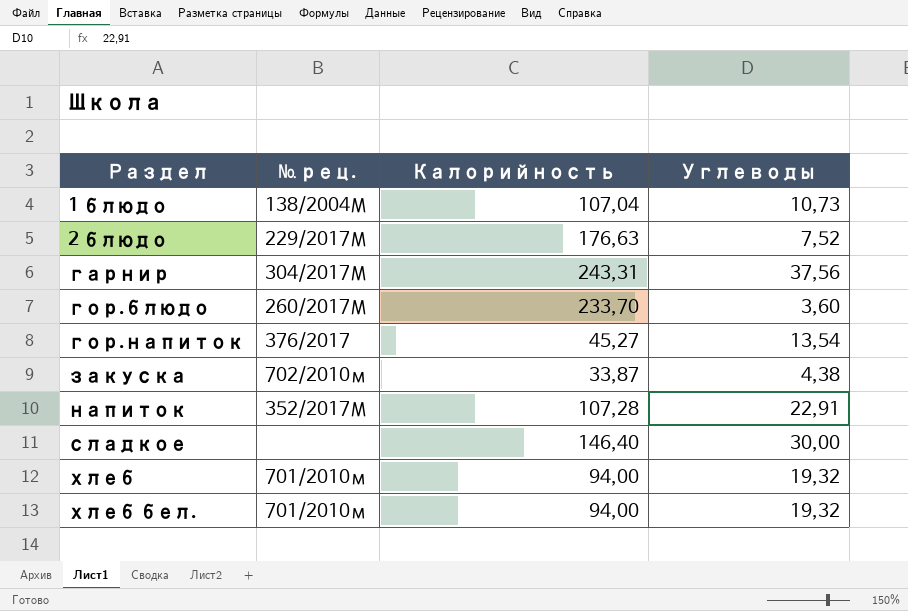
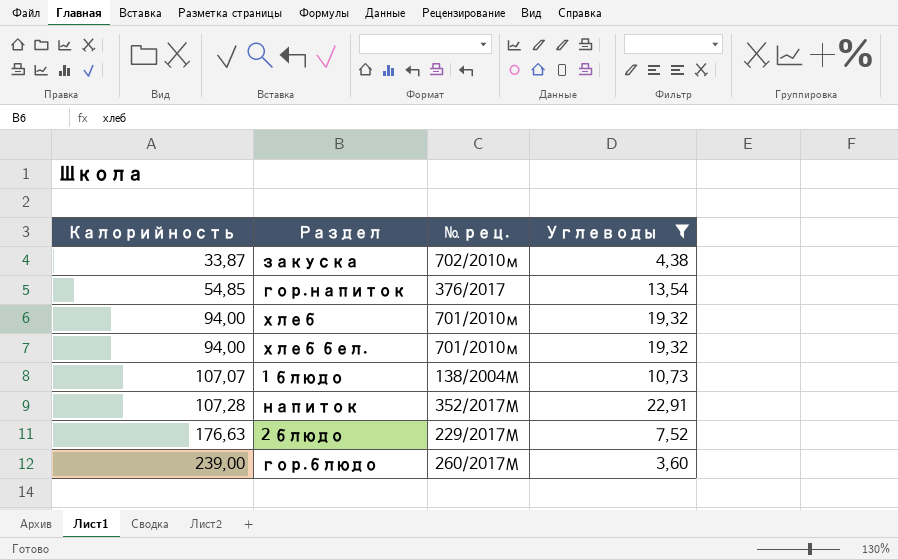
filter: none -> Углеводы <= 22,91
row order: Раздел ascending -> Калорийность ascending
column Калорийность | position: 3 -> 1
гор.напиток | Калорийность: 45,27 -> 54,85
1 блюдо | Калорийность: 107,04 -> 107,07
гор.блюдо | Калорийность: 233,70 -> 239,00

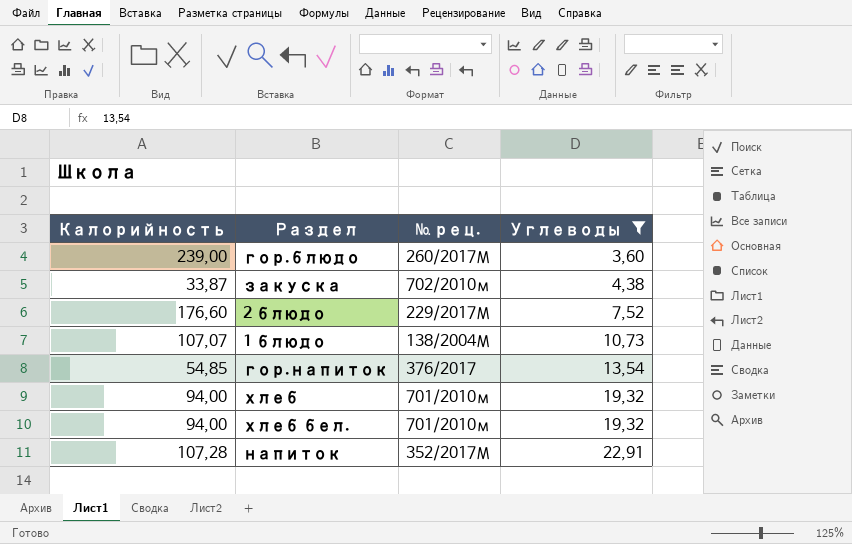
row order: Калорийность ascending -> Углеводы ascending
2 блюдо | Калорийность: 176,63 -> 176,60

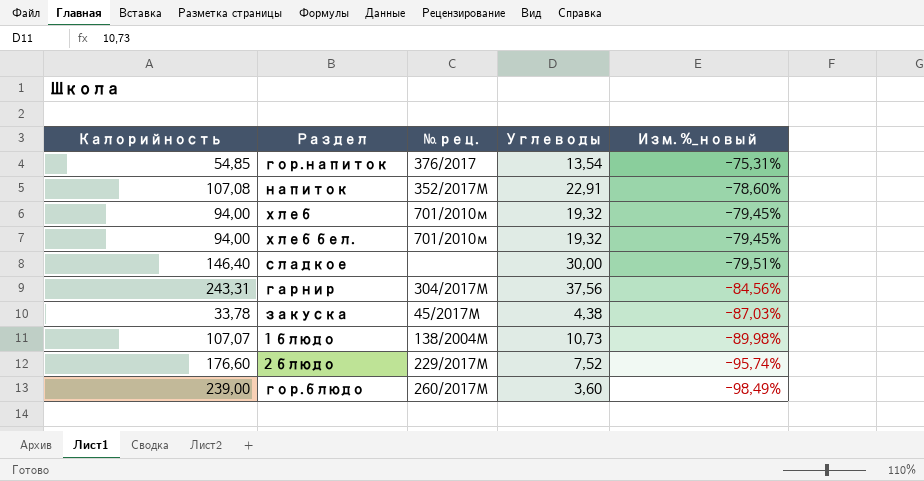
filter: Углеводы <= 22,91 -> none
row order: Углеводы ascending -> Изм. %_новый descending
column Изм. %_новый | formula: none -> ([Углеводы] - [Калорийность]) / [Калорийность]
напиток | Калорийность: 107,28 -> 107,08
закуска | Калорийность: 33,87 -> 33,78
закуска | № рец.: 702/2010м -> 45/2017М

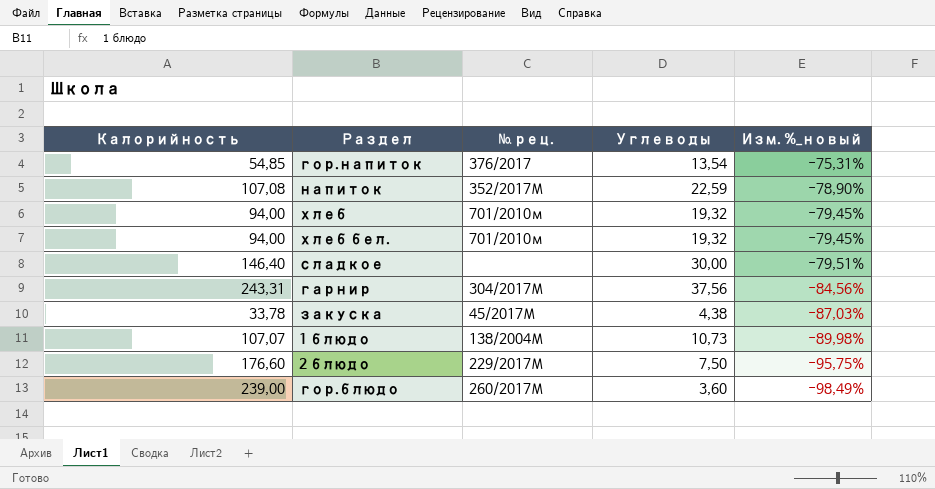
напиток | Углеводы: 22,91 -> 22,59
напиток | Изм. %_новый: -78,60% -> -78,90%
2 блюдо | Углеводы: 7,52 -> 7,50
2 блюдо | Изм. %_новый: -95,74% -> -95,75%

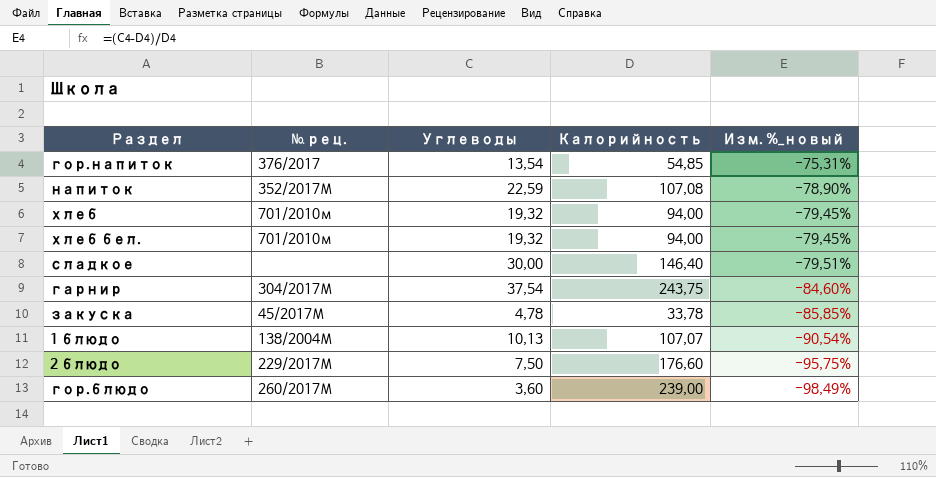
column Калорийность | position: 1 -> 4
гарнир | Углеводы: 37,56 -> 37,54
гарнир | Калорийность: 243,31 -> 243,75
гарнир | Изм. %_новый: -84,56% -> -84,60%
закуска | Углеводы: 4,38 -> 4,78
закуска | Изм. %_новый: -87,03% -> -85,85%
1 блюдо | Углеводы: 10,73 -> 10,13
1 блюдо | Изм. %_новый: -89,98% -> -90,54%

